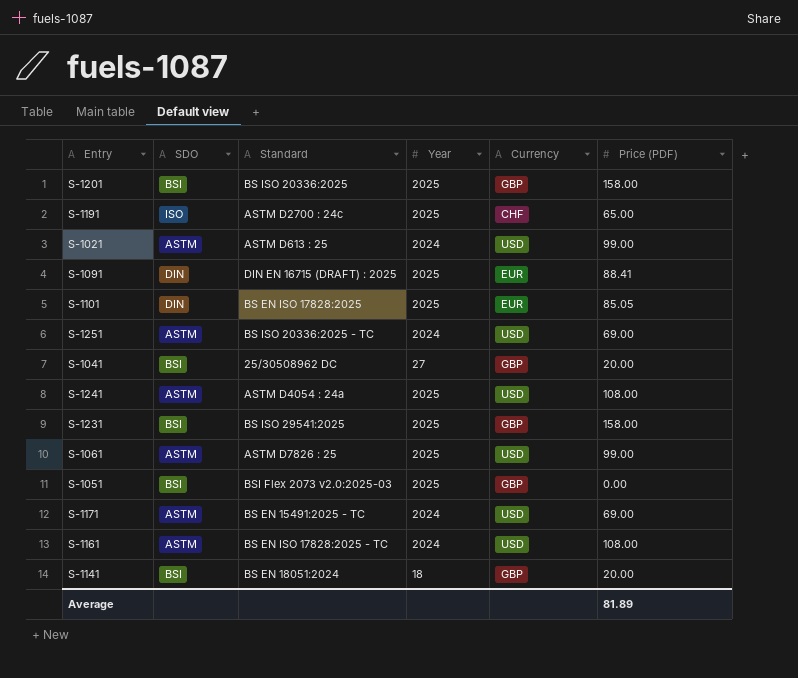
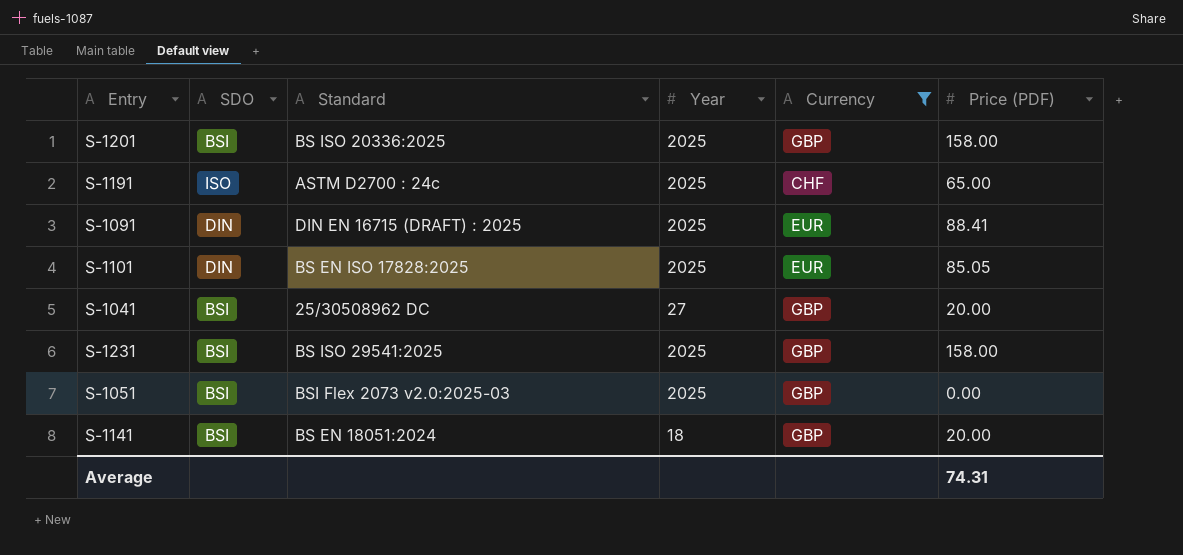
filter: none -> Currency != USD
Average | Price (PDF): 81.89 -> 74.31

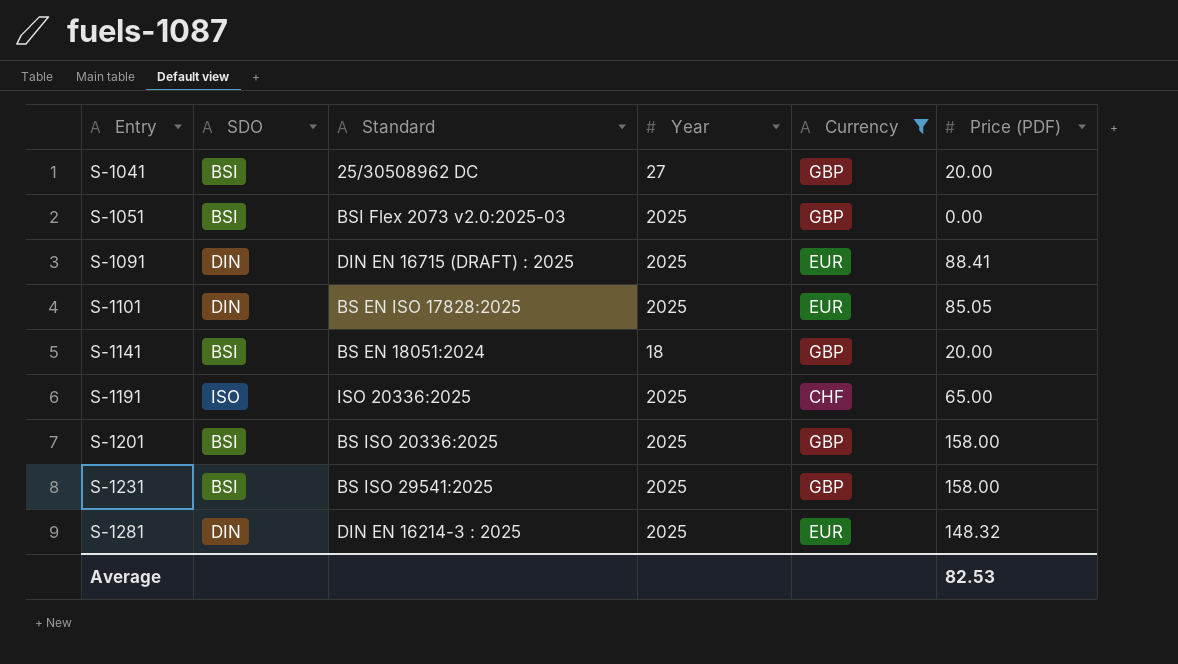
row order: none -> Entry ascending
S-1191 | Standard: ASTM D2700 : 24c -> ISO 20336:2025
row S-1281: none -> DIN | DIN EN 16214-3 : 2025 | 2025 | EUR | 148.32
Average | Price (PDF): 74.31 -> 82.53

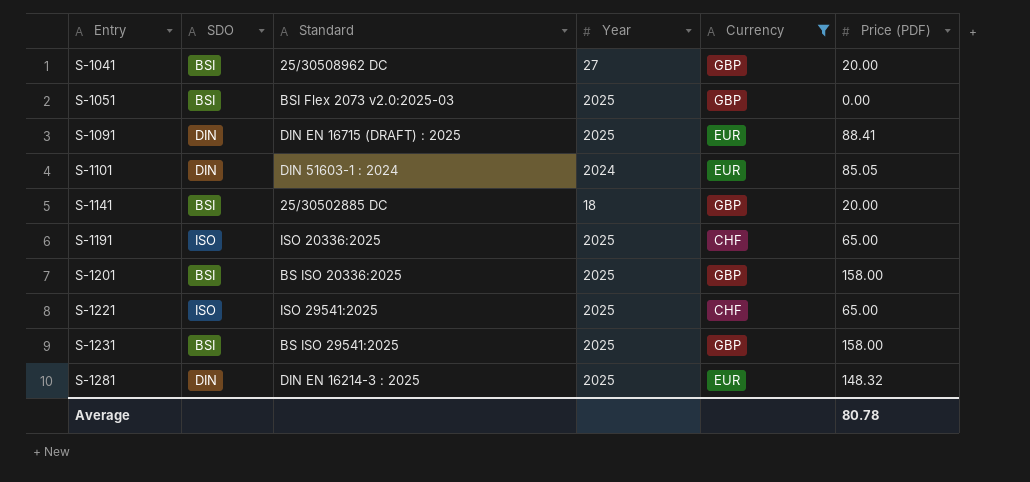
S-1101 | Standard: BS EN ISO 17828:2025 -> DIN 51603-1 : 2024
S-1101 | Year: 2025 -> 2024
S-1141 | Standard: BS EN 18051:2024 -> 25/30502885 DC
row S-1221: none -> ISO | ISO 29541:2025 | 2025 | CHF | 65.00
Average | Price (PDF): 82.53 -> 80.78

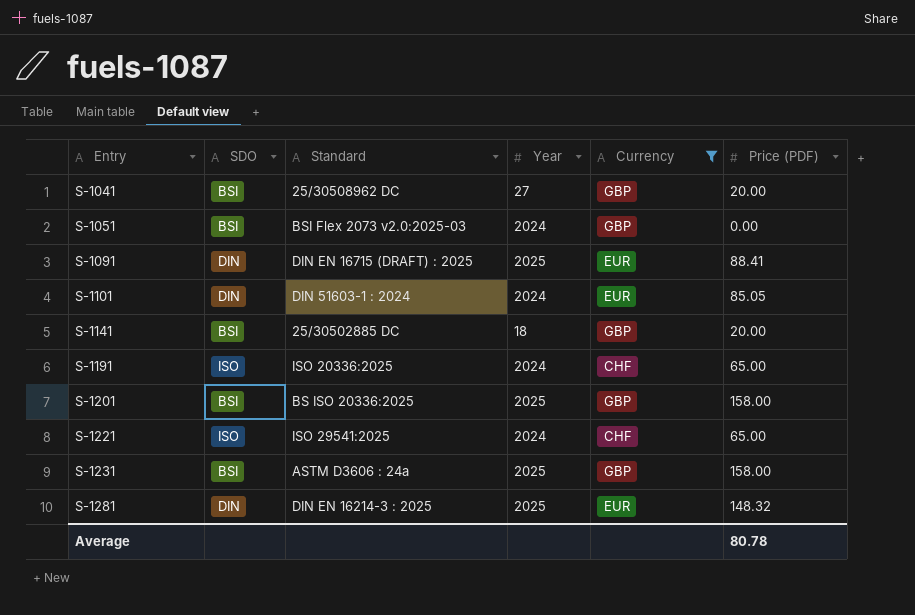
S-1051 | Year: 2025 -> 2024
S-1191 | Year: 2025 -> 2024
S-1221 | Year: 2025 -> 2024
S-1231 | Standard: BS ISO 29541:2025 -> ASTM D3606 : 24a

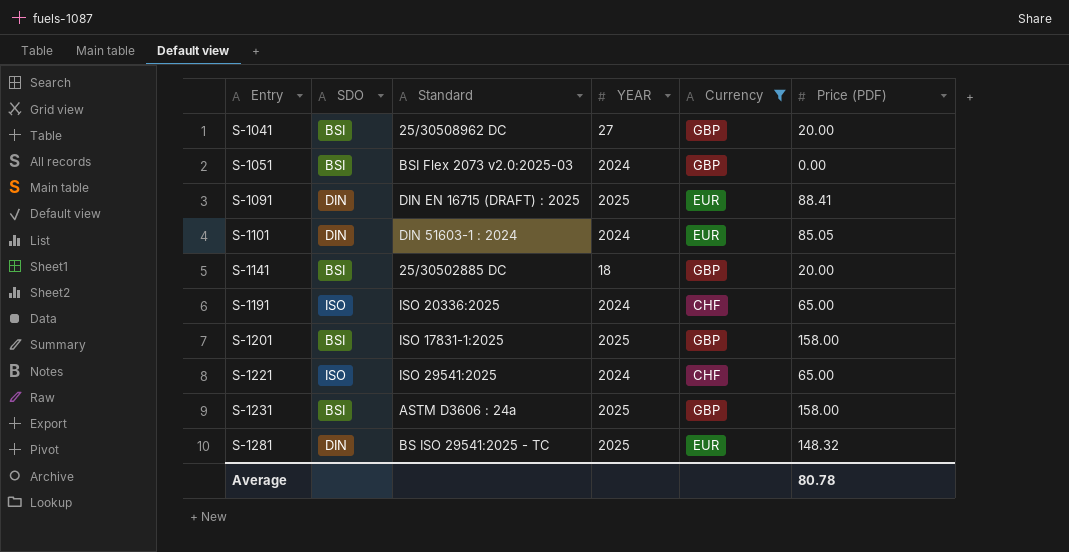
column name: Year -> YEAR
S-1201 | Standard: BS ISO 20336:2025 -> ISO 17831-1:2025
S-1281 | Standard: DIN EN 16214-3 : 2025 -> BS ISO 29541:2025 - TC

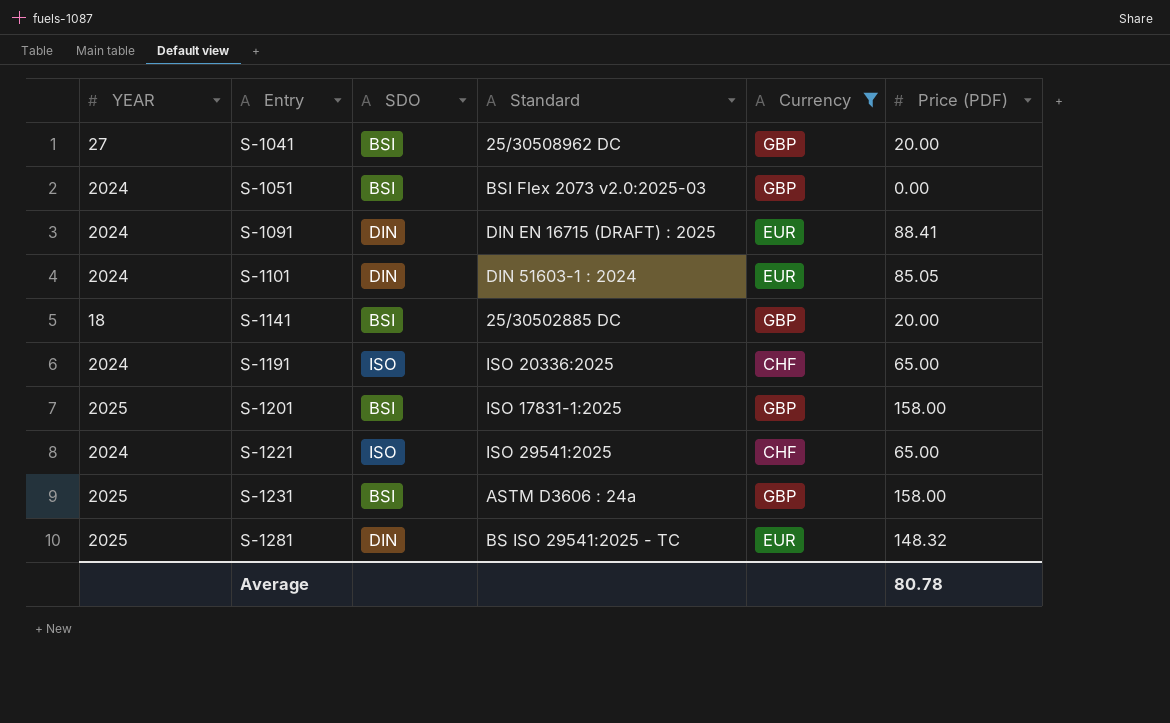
column YEAR | position: 4 -> 1
S-1091 | YEAR: 2025 -> 2024

